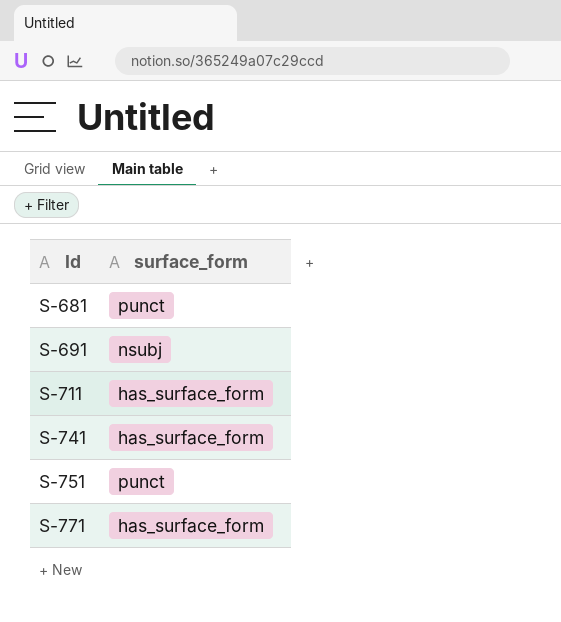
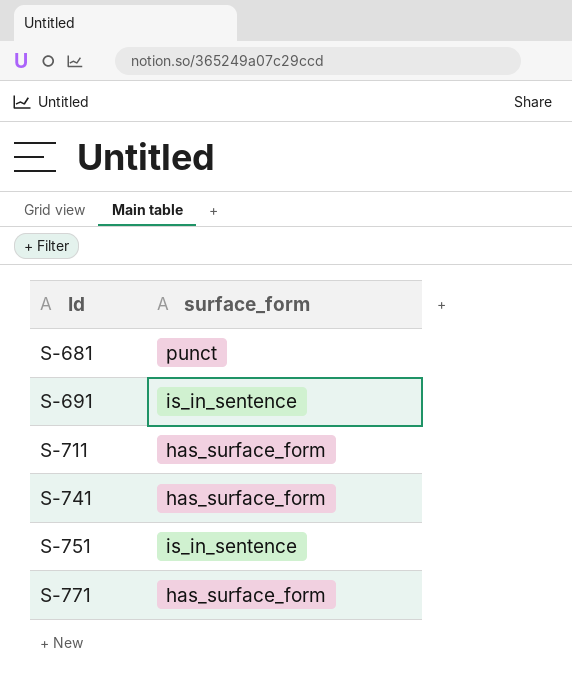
S-691 | surface_form: nsubj -> is_in_sentence
S-751 | surface_form: punct -> is_in_sentence

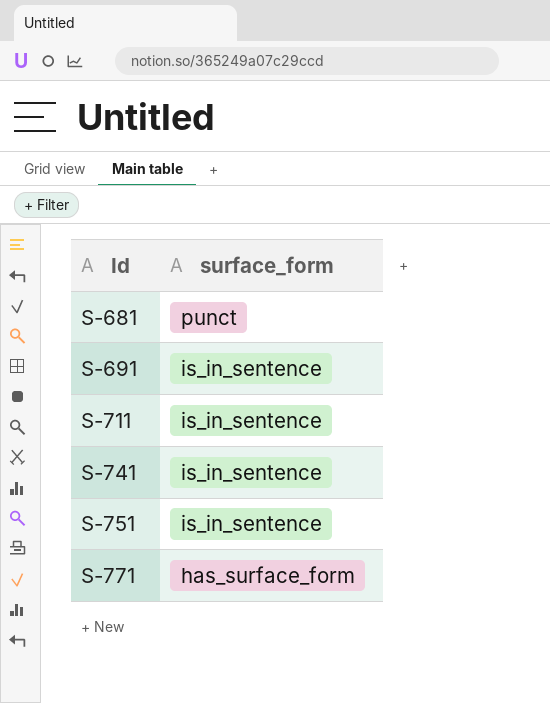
S-711 | surface_form: has_surface_form -> is_in_sentence
S-741 | surface_form: has_surface_form -> is_in_sentence

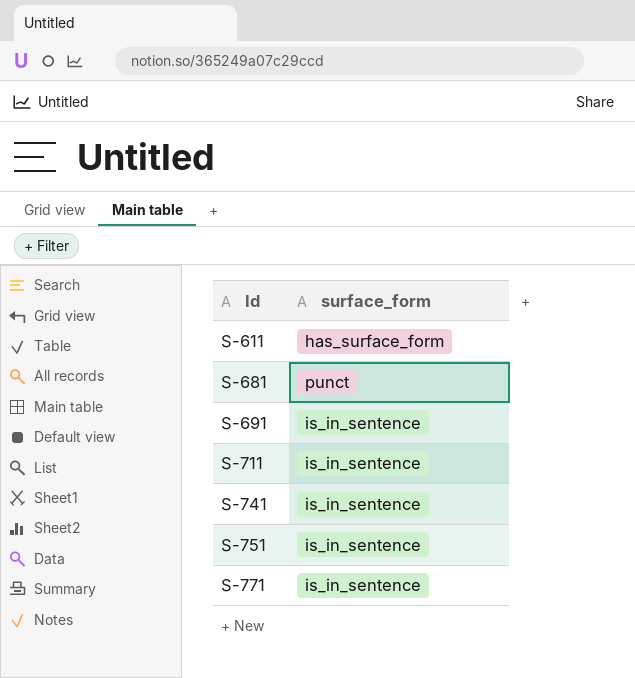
row S-611: none -> has_surface_form
S-771 | surface_form: has_surface_form -> is_in_sentence

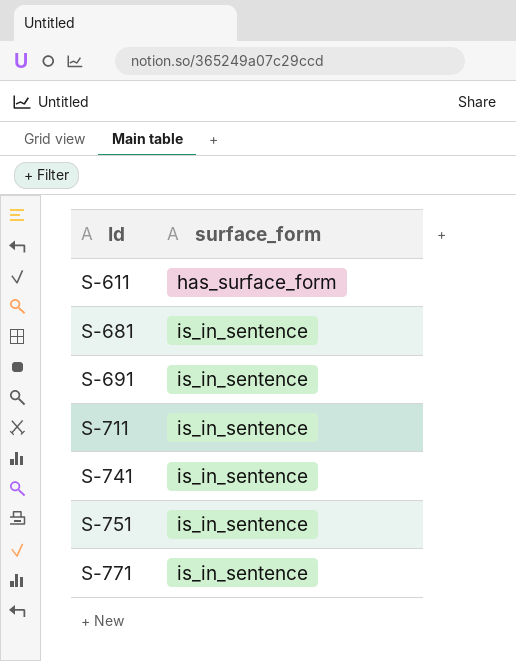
S-681 | surface_form: punct -> is_in_sentence

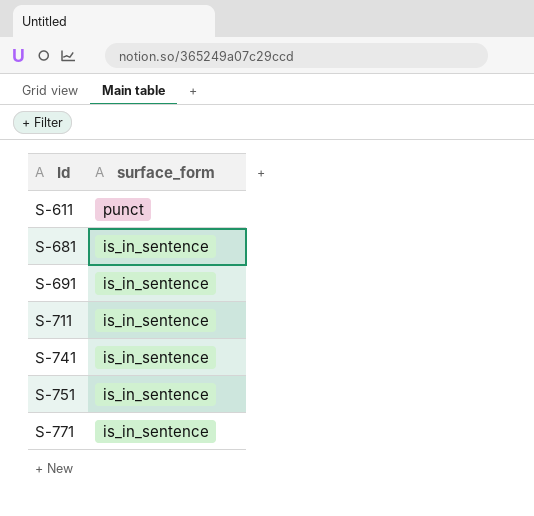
S-611 | surface_form: has_surface_form -> punct

